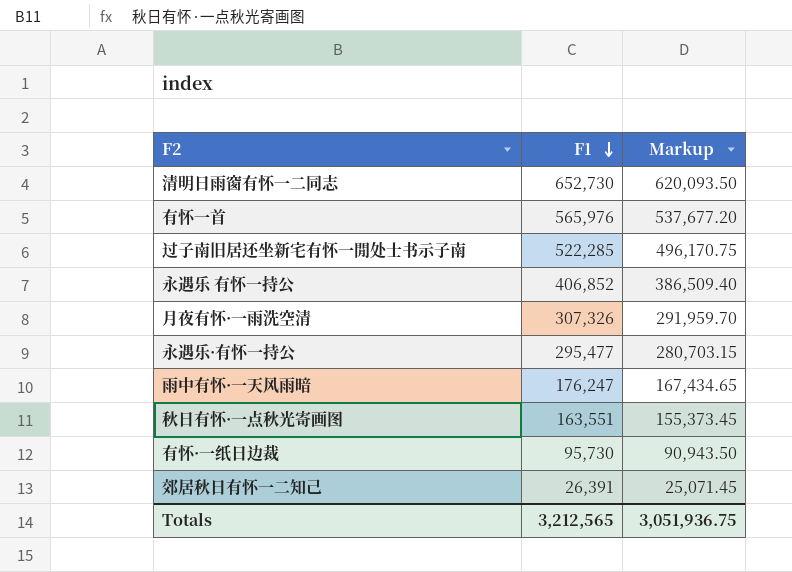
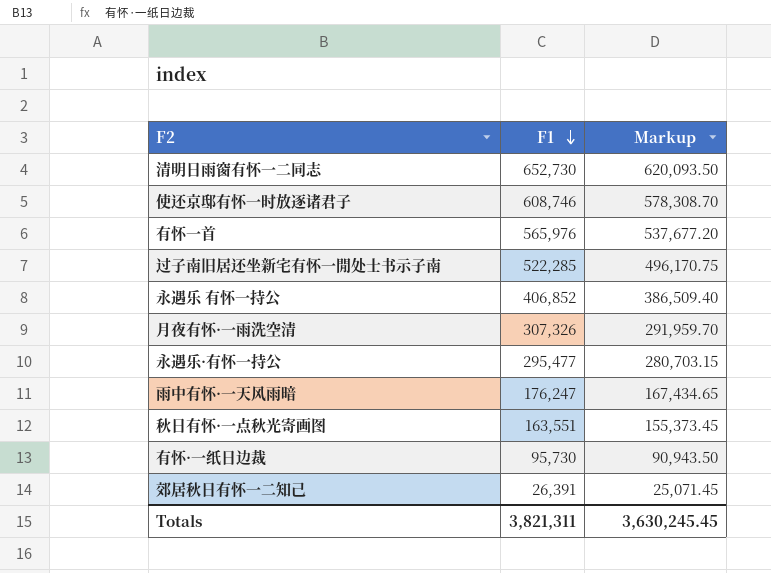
row 使还京邸有怀一时放逐诸君子: none -> 608,746 | 578,308.70
Totals | F1: 3,212,565 -> 3,821,311
Totals | Markup: 3,051,936.75 -> 3,630,245.45

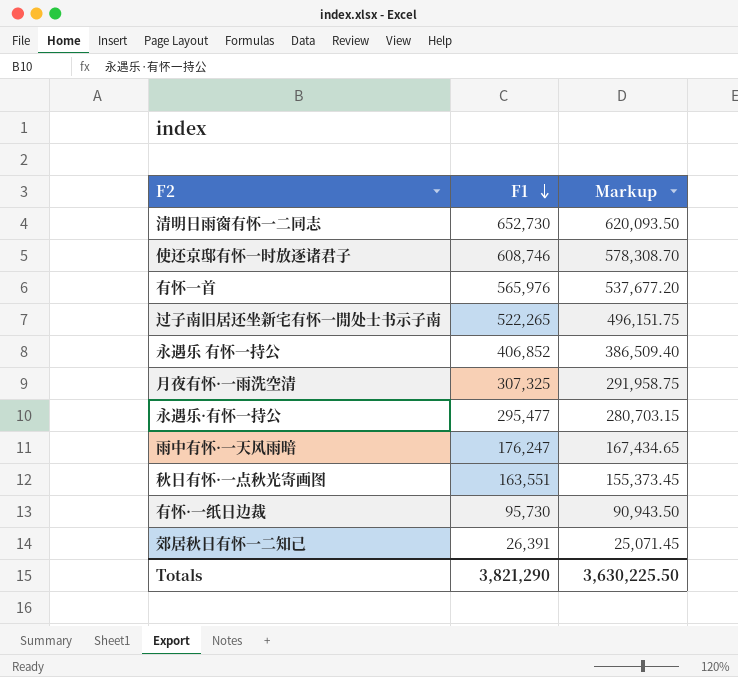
过子南旧居还坐新宅有怀一閒处士书示子南 | F1: 522,285 -> 522,265
过子南旧居还坐新宅有怀一閒处士书示子南 | Markup: 496,170.75 -> 496,151.75
月夜有怀·一雨洗空清 | F1: 307,326 -> 307,325
月夜有怀·一雨洗空清 | Markup: 291,959.70 -> 291,958.75
Totals | F1: 3,821,311 -> 3,821,290
Totals | Markup: 3,630,245.45 -> 3,630,225.50

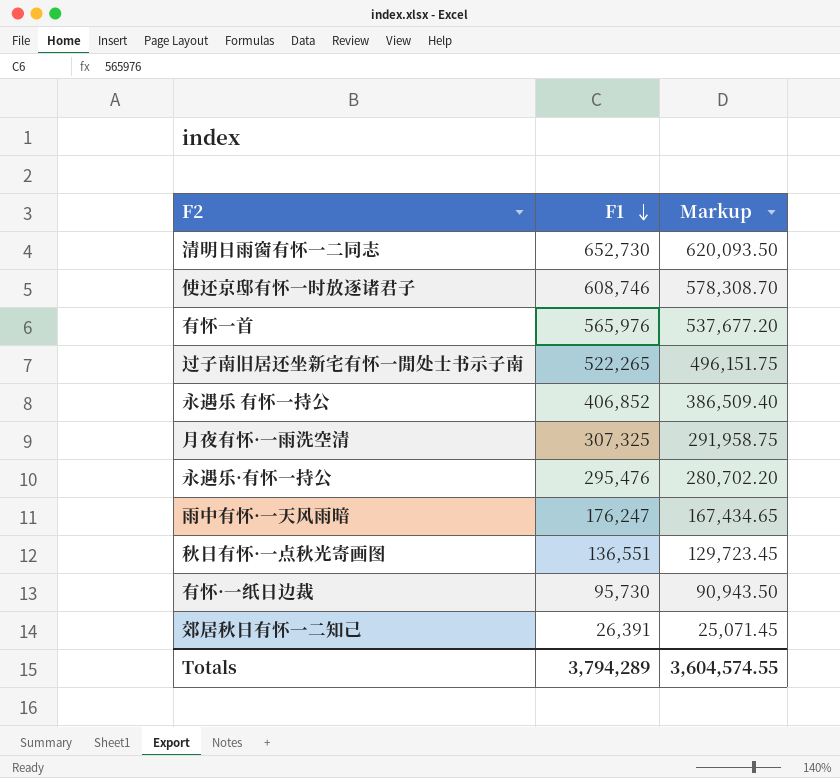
永遇乐·有怀一持公 | F1: 295,477 -> 295,476
永遇乐·有怀一持公 | Markup: 280,703.15 -> 280,702.20
秋日有怀·一点秋光寄画图 | F1: 163,551 -> 136,551
秋日有怀·一点秋光寄画图 | Markup: 155,373.45 -> 129,723.45
Totals | F1: 3,821,290 -> 3,794,289
Totals | Markup: 3,630,225.50 -> 3,604,574.55

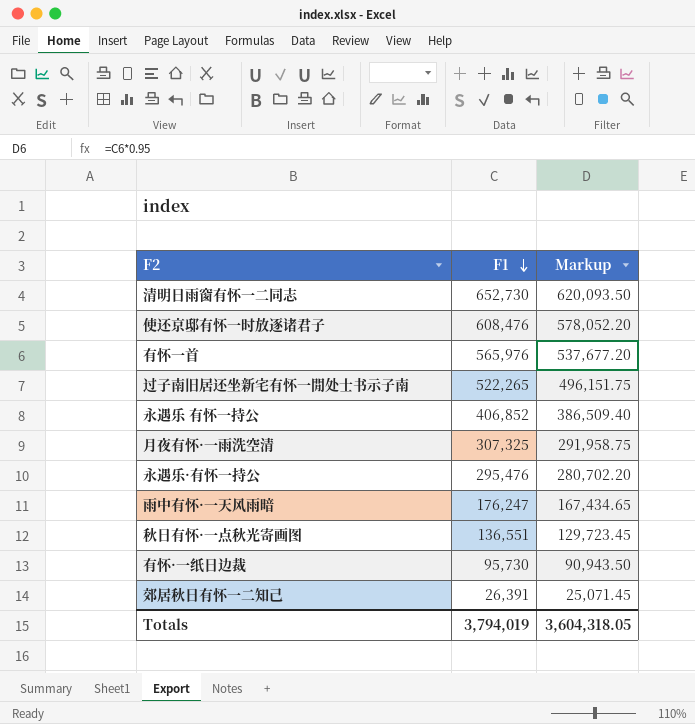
使还京邸有怀一时放逐诸君子 | F1: 608,746 -> 608,476
使还京邸有怀一时放逐诸君子 | Markup: 578,308.70 -> 578,052.20
Totals | F1: 3,794,289 -> 3,794,019
Totals | Markup: 3,604,574.55 -> 3,604,318.05

